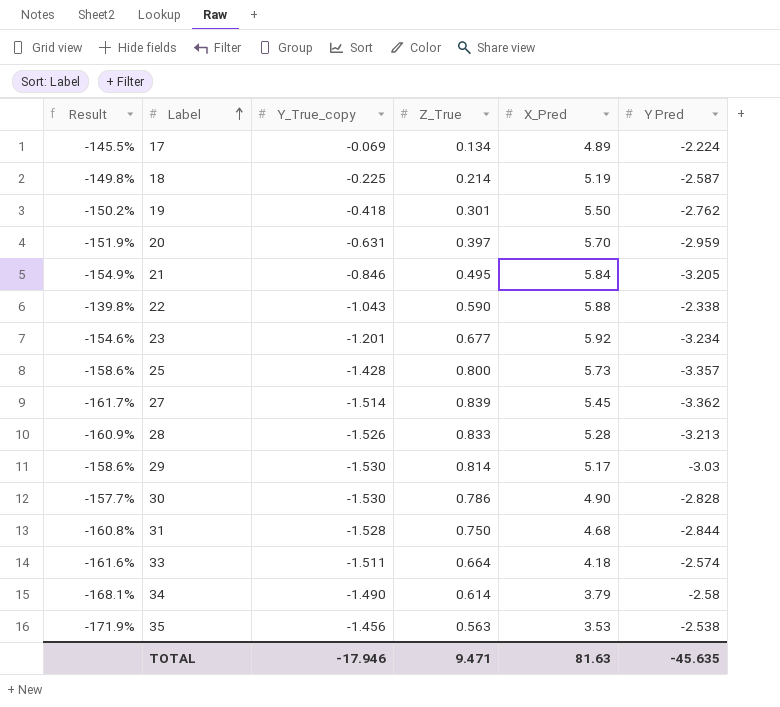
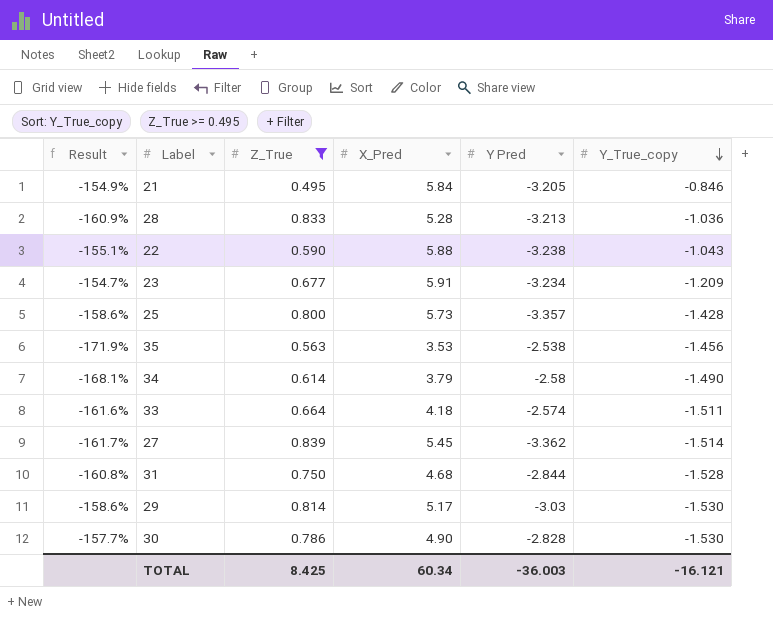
filter: none -> Z_True >= 0.495
row order: Label ascending -> Y_True_copy descending
column Y_True_copy | position: 3 -> 6
28 | Y_True_copy: -1.526 -> -1.036
22 | Result: -139.8% -> -155.1%
22 | Y Pred: -2.338 -> -3.238
23 | Result: -154.6% -> -154.7%
23 | X_Pred: 5.92 -> 5.91
23 | Y_True_copy: -1.201 -> -1.209
TOTAL | Z_True: 9.471 -> 8.425
TOTAL | X_Pred: 81.63 -> 60.34
TOTAL | Y Pred: -45.635 -> -36.003
TOTAL | Y_True_copy: -17.946 -> -16.121

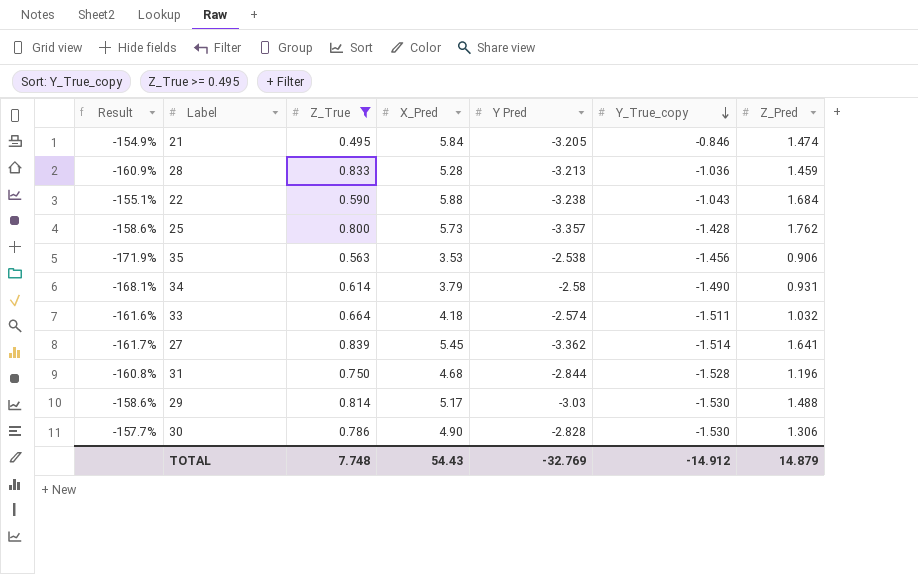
column Z_Pred | position: none -> 7
row 23: -154.7% | 0.677 | 5.91 | -3.234 | -1.209 -> none
TOTAL | Z_True: 8.425 -> 7.748
TOTAL | X_Pred: 60.34 -> 54.43
TOTAL | Y Pred: -36.003 -> -32.769
TOTAL | Y_True_copy: -16.121 -> -14.912

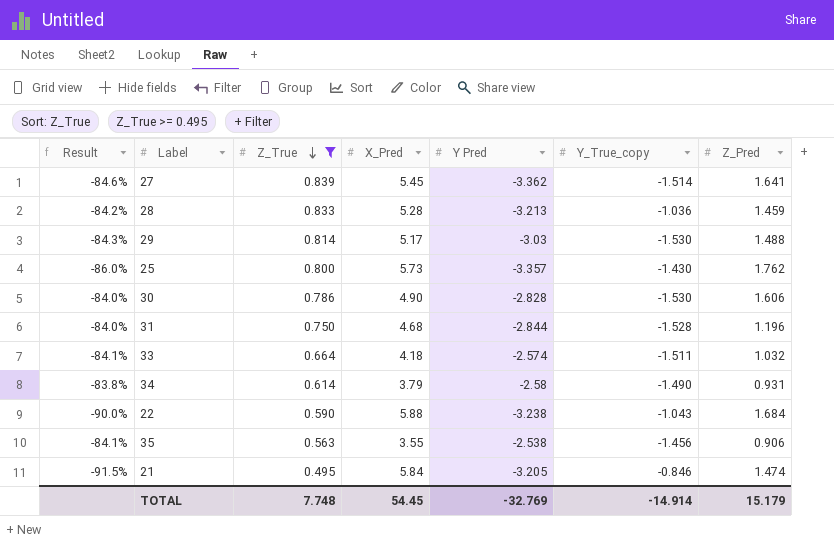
row order: Y_True_copy descending -> Z_True descending
column Result | formula: ([Y Pred] - [X_Pred]) / [X_Pred] -> ([Z_True] - [X_Pred]) / [X_Pred]
25 | Y_True_copy: -1.428 -> -1.430
30 | Z_Pred: 1.306 -> 1.606
35 | X_Pred: 3.53 -> 3.55
TOTAL | X_Pred: 54.43 -> 54.45
TOTAL | Y_True_copy: -14.912 -> -14.914
TOTAL | Z_Pred: 14.879 -> 15.179

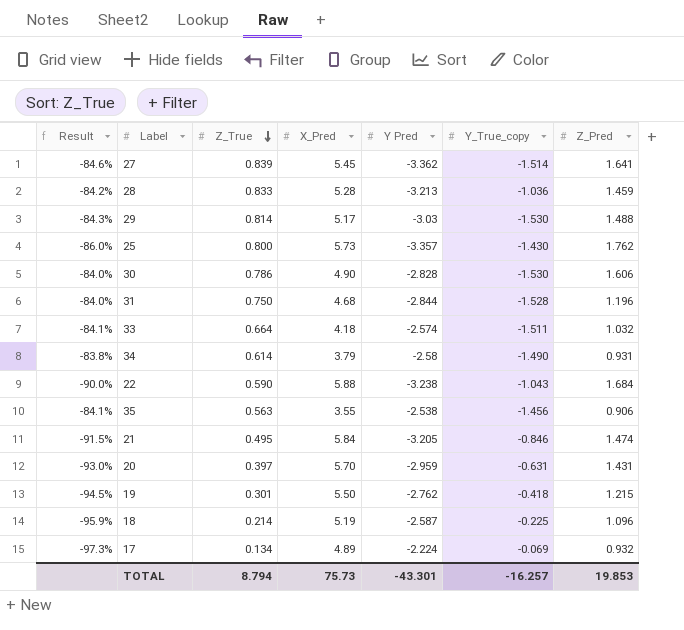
filter: Z_True >= 0.495 -> none
TOTAL | Z_True: 7.748 -> 8.794
TOTAL | X_Pred: 54.45 -> 75.73
TOTAL | Y Pred: -32.769 -> -43.301
TOTAL | Y_True_copy: -14.914 -> -16.257
TOTAL | Z_Pred: 15.179 -> 19.853

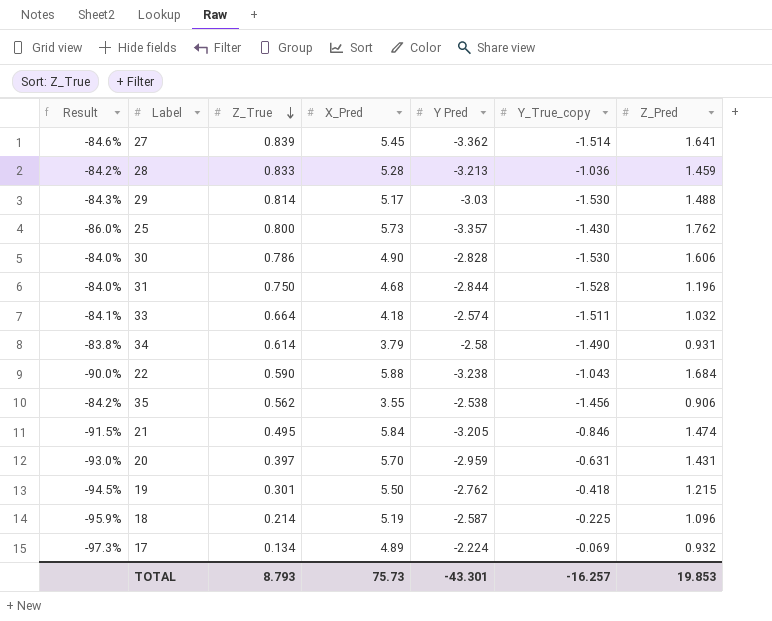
35 | Result: -84.1% -> -84.2%
35 | Z_True: 0.563 -> 0.562
TOTAL | Z_True: 8.794 -> 8.793

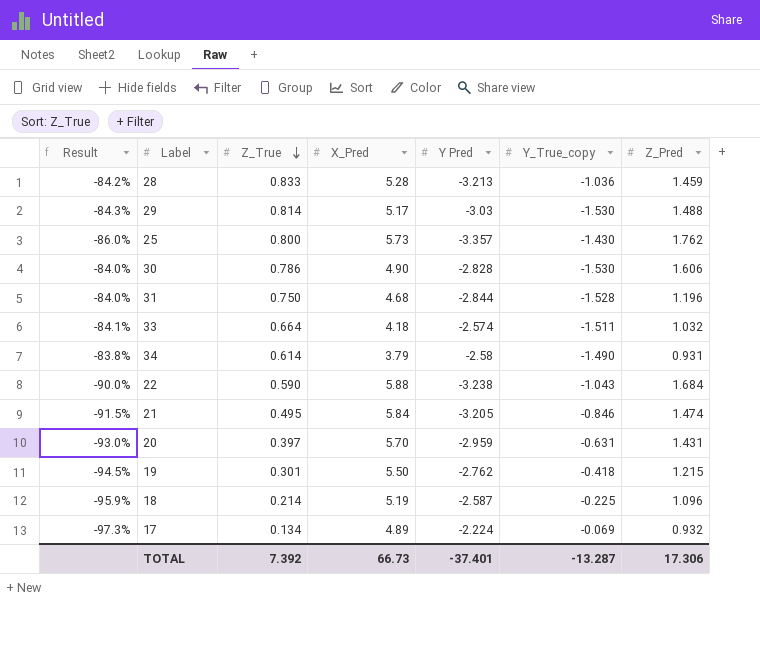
row 27: -84.6% | 0.839 | 5.45 | -3.362 | -1.514 | 1.641 -> none
row 35: -84.2% | 0.562 | 3.55 | -2.538 | -1.456 | 0.906 -> none
TOTAL | Z_True: 8.793 -> 7.392
TOTAL | X_Pred: 75.73 -> 66.73
TOTAL | Y Pred: -43.301 -> -37.401
TOTAL | Y_True_copy: -16.257 -> -13.287
TOTAL | Z_Pred: 19.853 -> 17.306

